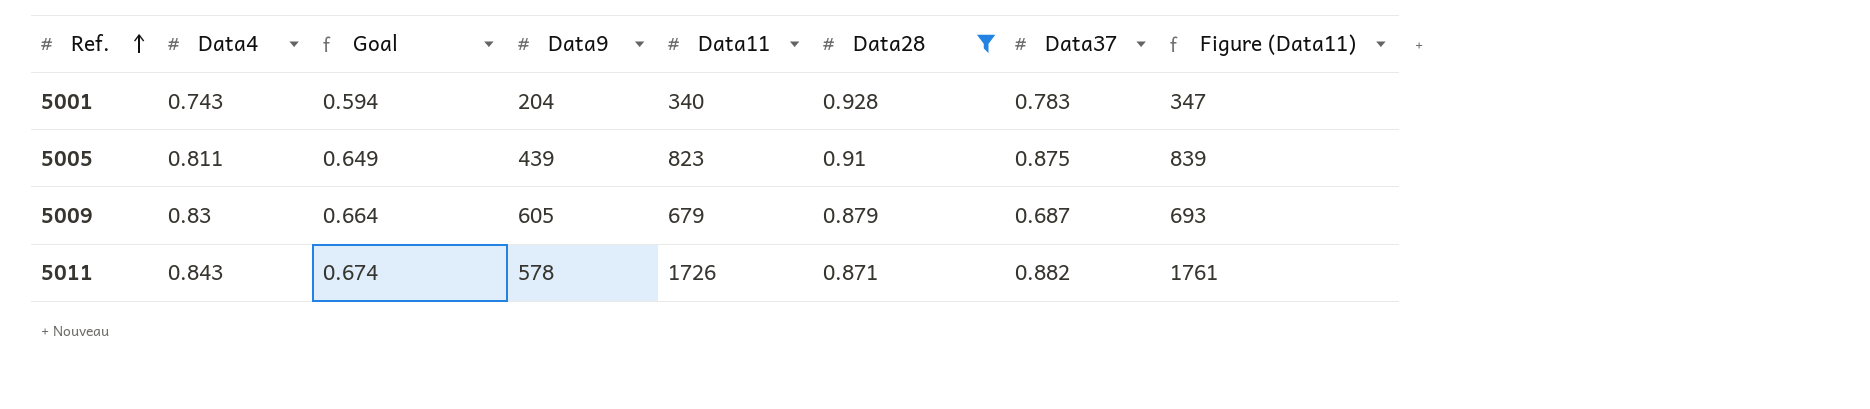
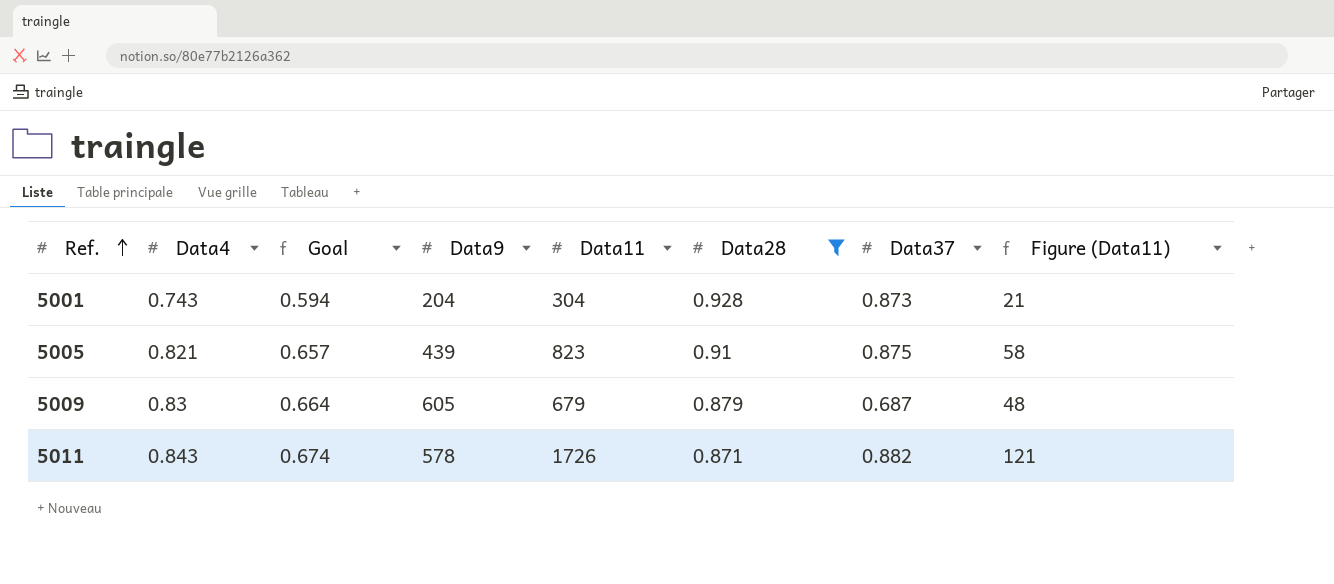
column Figure (Data11) | formula: [Data11] * 1.02 -> [Data11] * 0.07
5001 | Data11: 340 -> 304
5001 | Data37: 0.783 -> 0.873
5005 | Data4: 0.811 -> 0.821
5005 | Goal: 0.649 -> 0.657

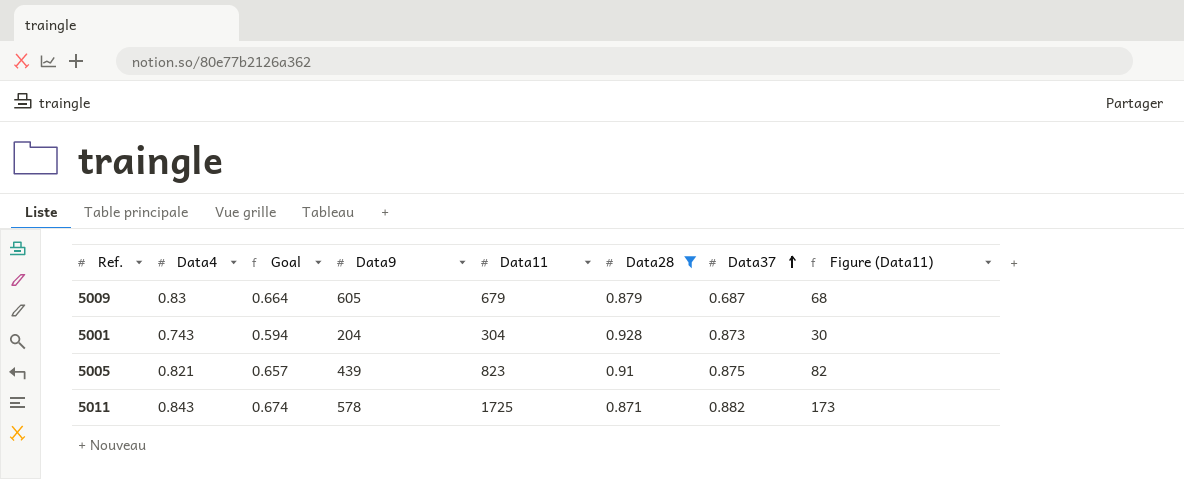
row order: Ref. ascending -> Data37 ascending
column Figure (Data11) | formula: [Data11] * 0.07 -> [Data11] * 0.1
5011 | Data11: 1726 -> 1725

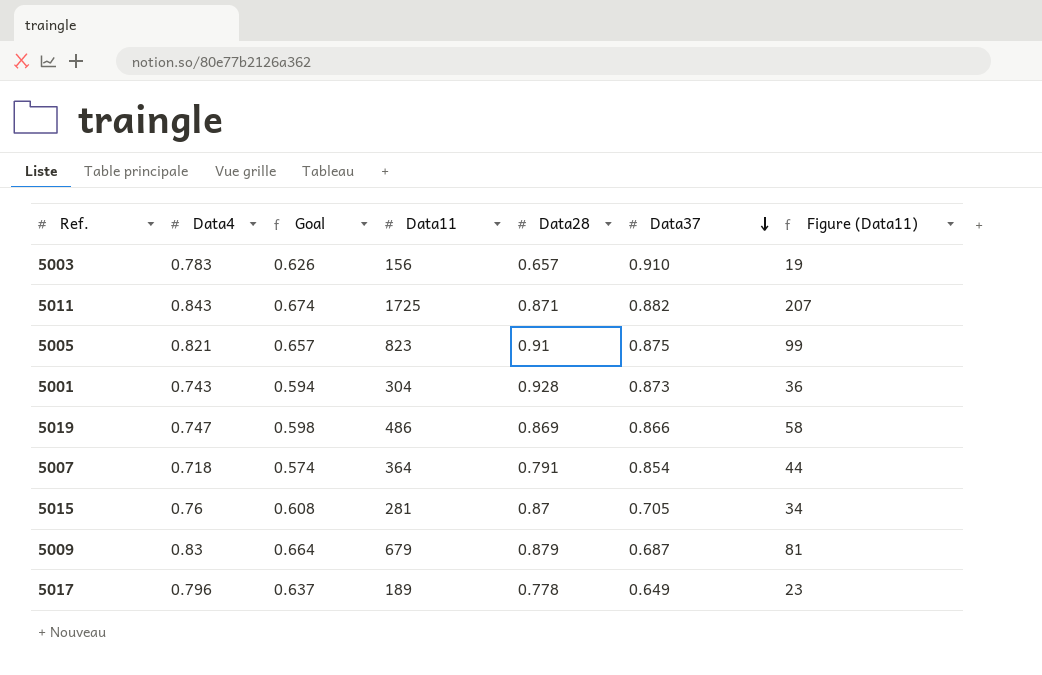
filter: Data28 >= 0.871 -> none
row order: Data37 ascending -> Data37 descending
column Data9 | position: 4 -> none
column Figure (Data11) | formula: [Data11] * 0.1 -> [Data11] * 0.12

